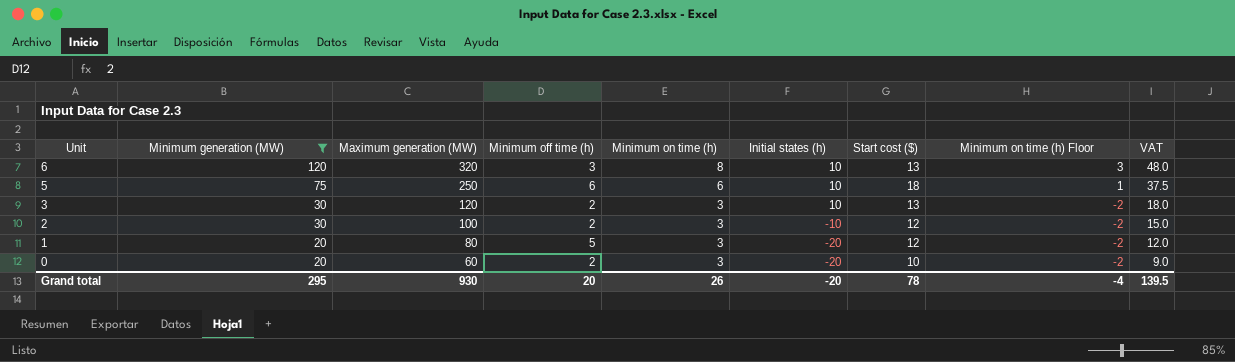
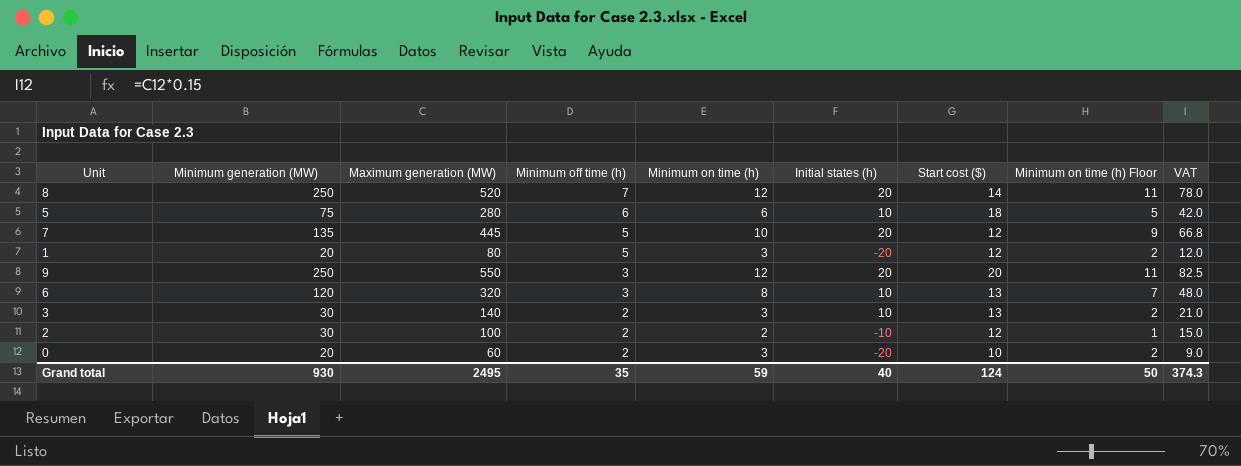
filter: Minimum generation (MW) <= 120 -> none
row order: Unit descending -> Minimum off time (h) descending
column Minimum on time (h) Floor | formula: [Minimum on time (h)] - 5 -> [Minimum on time (h)] - 1
5 | Maximum generation (MW): 250 -> 280
5 | VAT: 37.5 -> 42.0
3 | Maximum generation (MW): 120 -> 140
3 | VAT: 18.0 -> 21.0
2 | Minimum on time (h): 3 -> 2
Grand total | Minimum generation (MW): 295 -> 930
Grand total | Maximum generation (MW): 930 -> 2495
Grand total | Minimum off time (h): 20 -> 35
Grand total | Minimum on time (h): 26 -> 59
Grand total | Initial states (h): -20 -> 40
Grand total | Start cost ($): 78 -> 124
Grand total | Minimum on time (h) Floor: -4 -> 50
Grand total | VAT: 139.5 -> 374.3

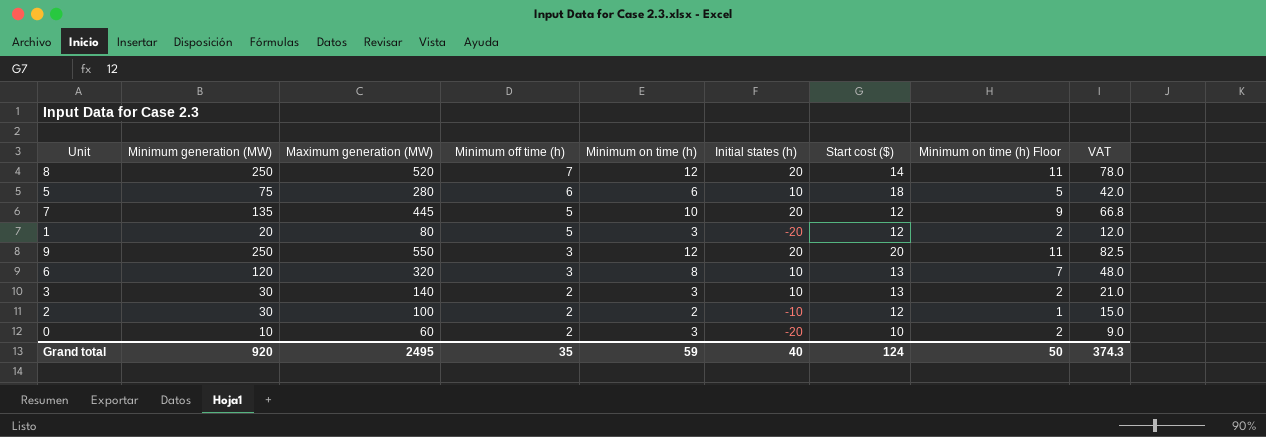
0 | Minimum generation (MW): 20 -> 10
Grand total | Minimum generation (MW): 930 -> 920

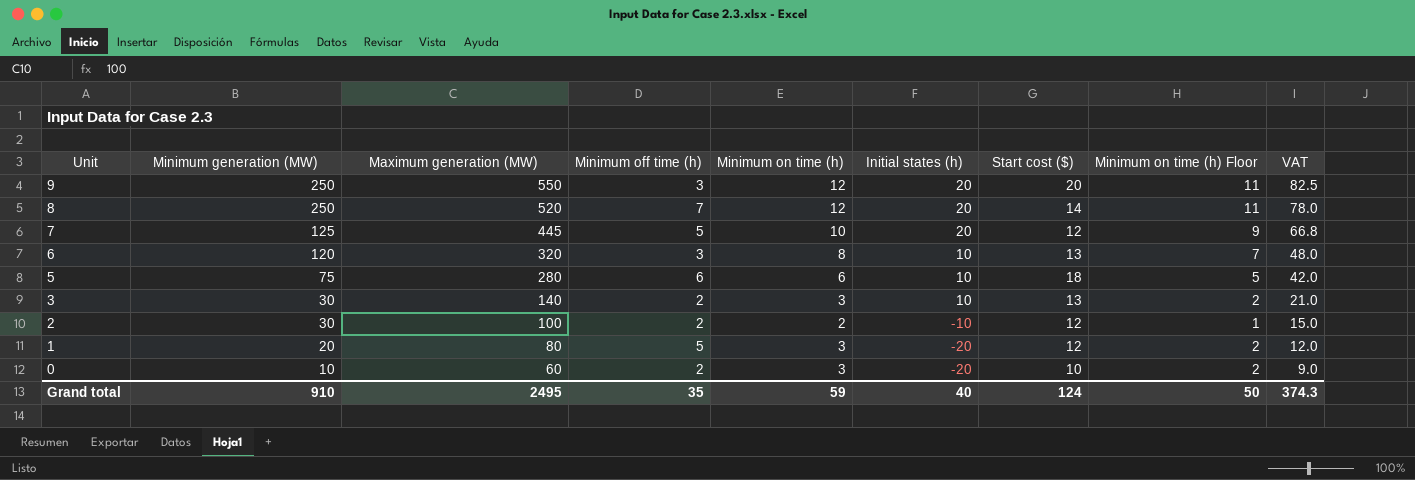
row order: Minimum off time (h) descending -> Unit descending
7 | Minimum generation (MW): 135 -> 125
Grand total | Minimum generation (MW): 920 -> 910

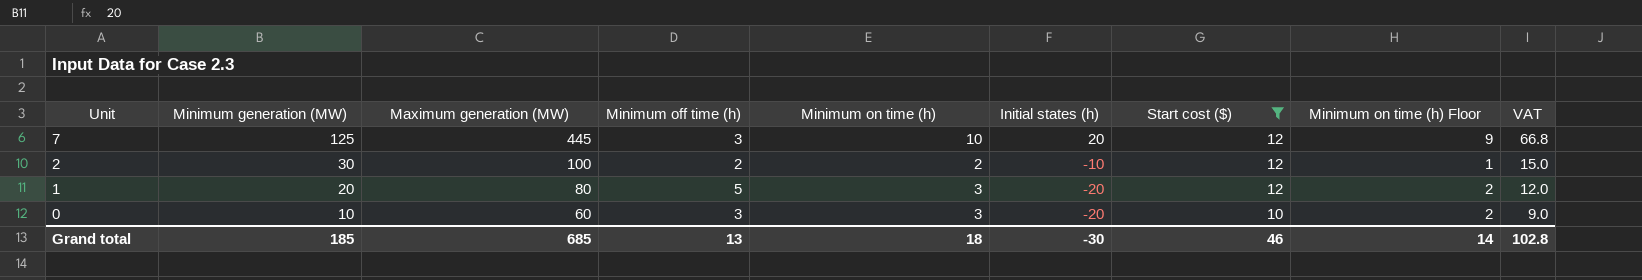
filter: none -> Start cost ($) <= 12
7 | Minimum off time (h): 5 -> 3
0 | Minimum off time (h): 2 -> 3
Grand total | Minimum generation (MW): 910 -> 185
Grand total | Maximum generation (MW): 2495 -> 685
Grand total | Minimum off time (h): 35 -> 13
Grand total | Minimum on time (h): 59 -> 18
Grand total | Initial states (h): 40 -> -30
Grand total | Start cost ($): 124 -> 46
Grand total | Minimum on time (h) Floor: 50 -> 14
Grand total | VAT: 374.3 -> 102.8

